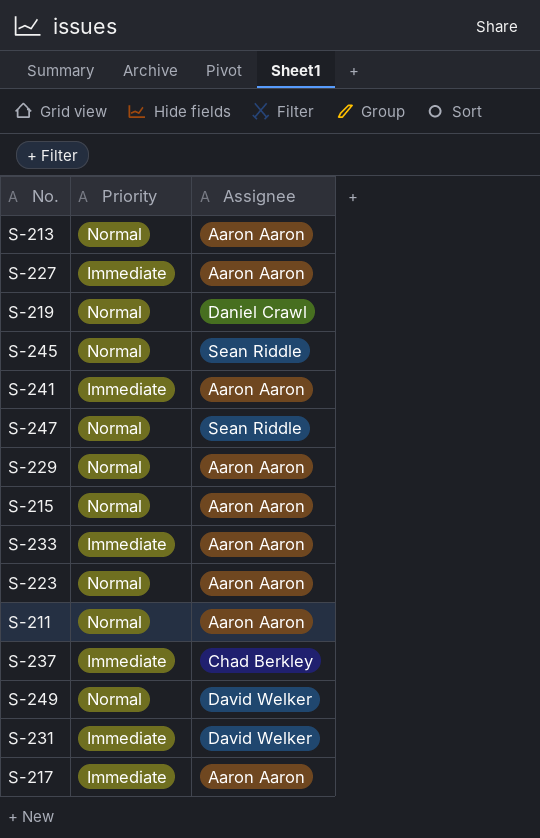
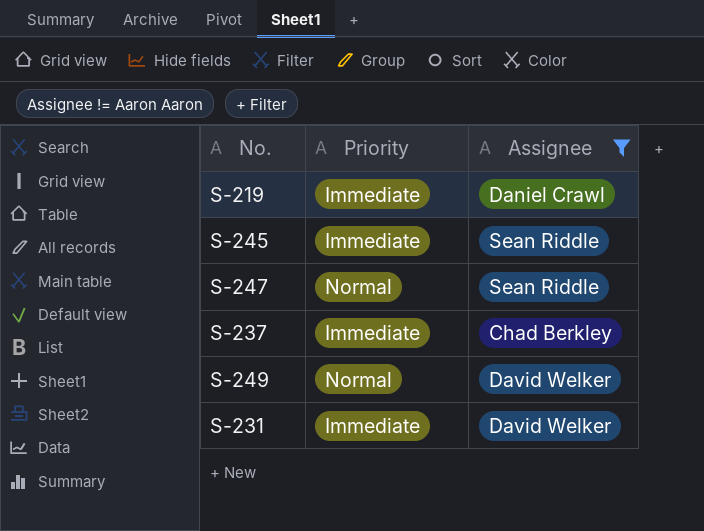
filter: none -> Assignee != Aaron Aaron
S-219 | Priority: Normal -> Immediate
S-245 | Priority: Normal -> Immediate

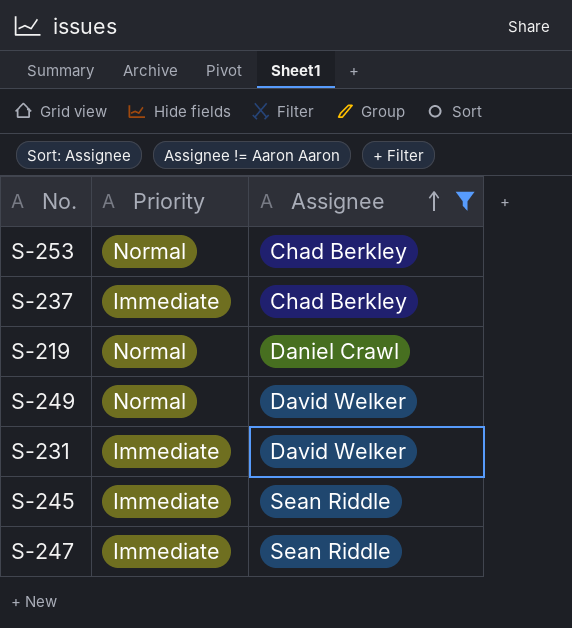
row order: none -> Assignee ascending
row S-253: none -> Normal | Chad Berkley
S-219 | Priority: Immediate -> Normal
S-247 | Priority: Normal -> Immediate

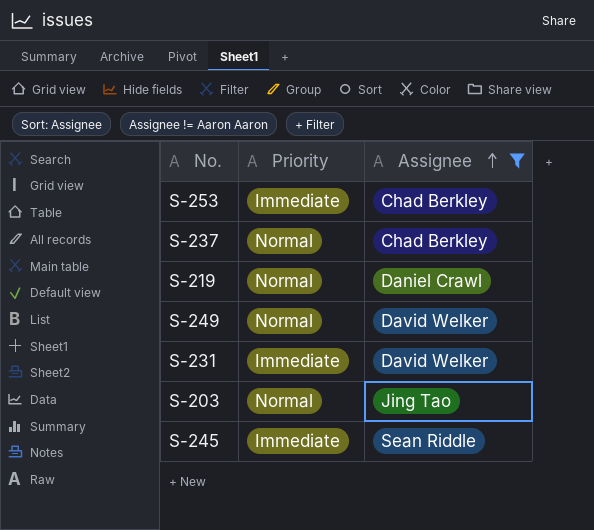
row S-247: Immediate | Sean Riddle -> none
S-253 | Priority: Normal -> Immediate
S-237 | Priority: Immediate -> Normal
row S-203: none -> Normal | Jing Tao

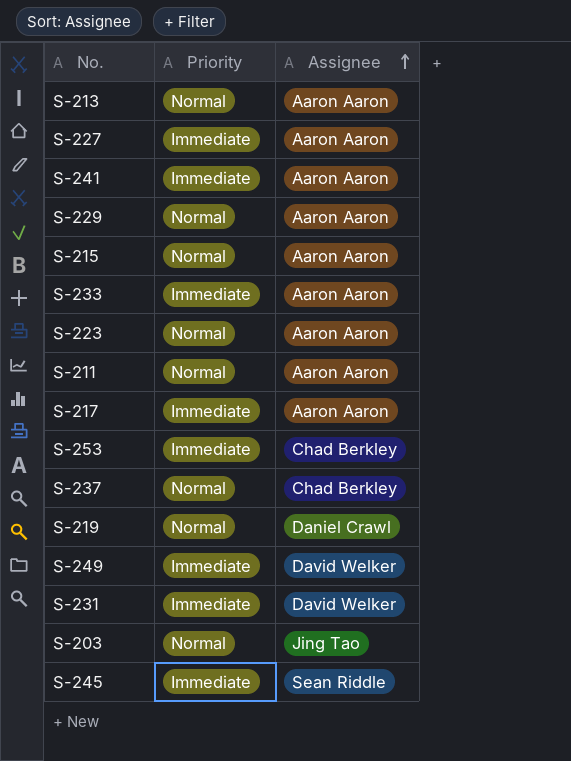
filter: Assignee != Aaron Aaron -> none
S-249 | Priority: Normal -> Immediate

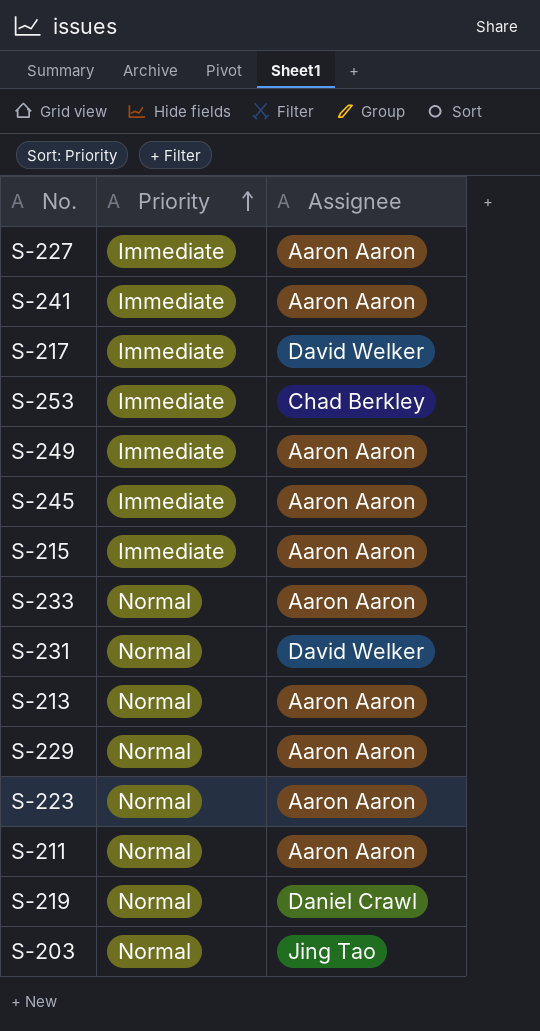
row order: Assignee ascending -> Priority ascending
row S-237: Normal | Chad Berkley -> none
S-217 | Assignee: Aaron Aaron -> David Welker
S-249 | Assignee: David Welker -> Aaron Aaron
S-245 | Assignee: Sean Riddle -> Aaron Aaron
S-215 | Priority: Normal -> Immediate
S-233 | Priority: Immediate -> Normal
S-231 | Priority: Immediate -> Normal

